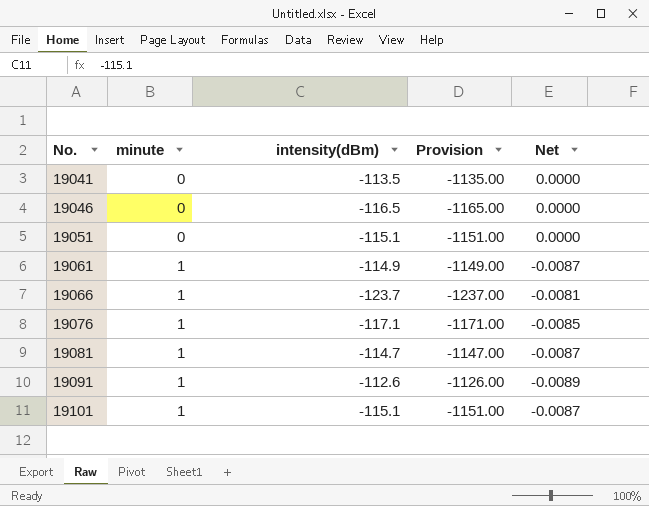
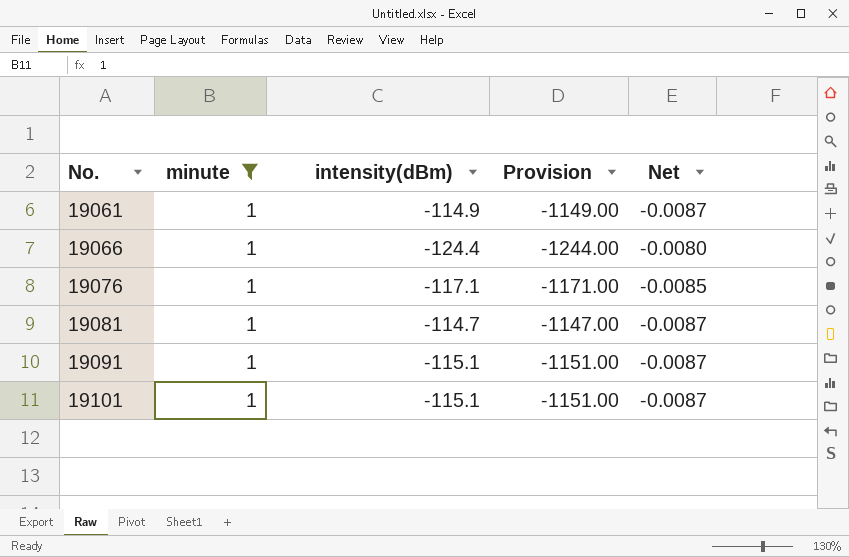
filter: none -> minute = 1
19066 | intensity(dBm): -123.7 -> -124.4
19066 | Provision: -1237.00 -> -1244.00
19066 | Net: -0.0081 -> -0.0080
19091 | intensity(dBm): -112.6 -> -115.1
19091 | Provision: -1126.00 -> -1151.00
19091 | Net: -0.0089 -> -0.0087

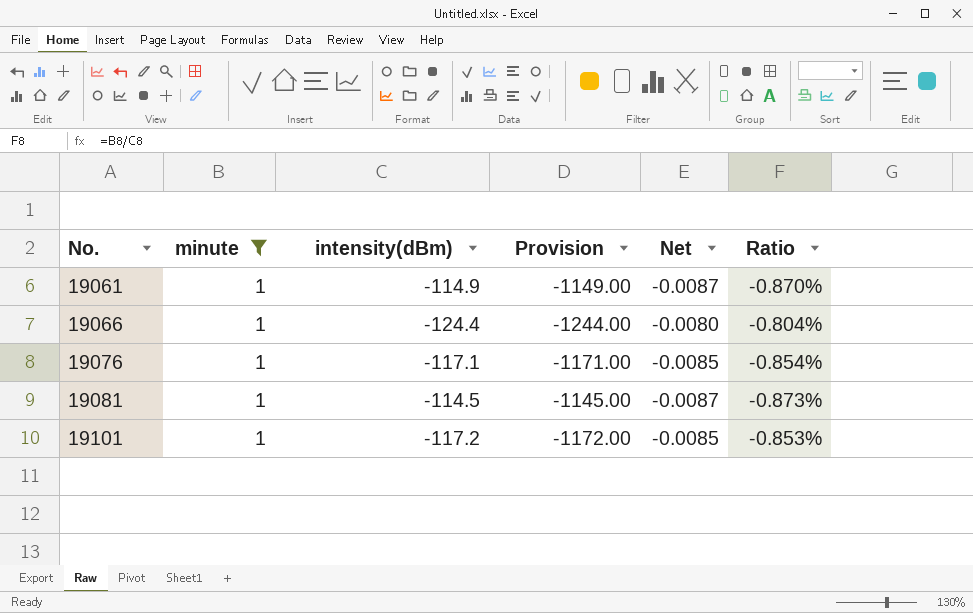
column Ratio | formula: none -> [minute] / [intensity(dBm)]
row 19091: 1 | -115.1 | -1151.00 | -0.0087 -> none
19081 | intensity(dBm): -114.7 -> -114.5
19081 | Provision: -1147.00 -> -1145.00
19101 | intensity(dBm): -115.1 -> -117.2
19101 | Provision: -1151.00 -> -1172.00
19101 | Net: -0.0087 -> -0.0085

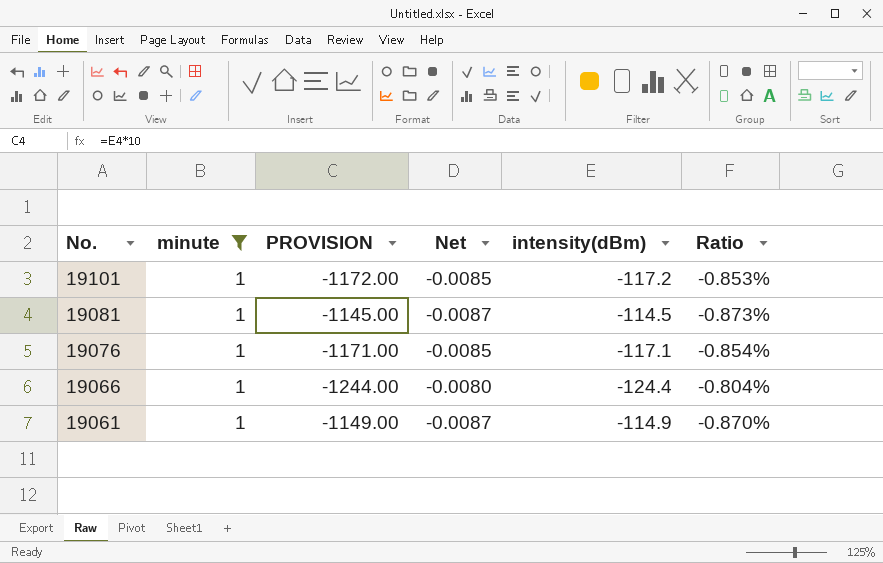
row order: No. ascending -> No. descending
column name: Provision -> PROVISION
column intensity(dBm) | position: 3 -> 5

